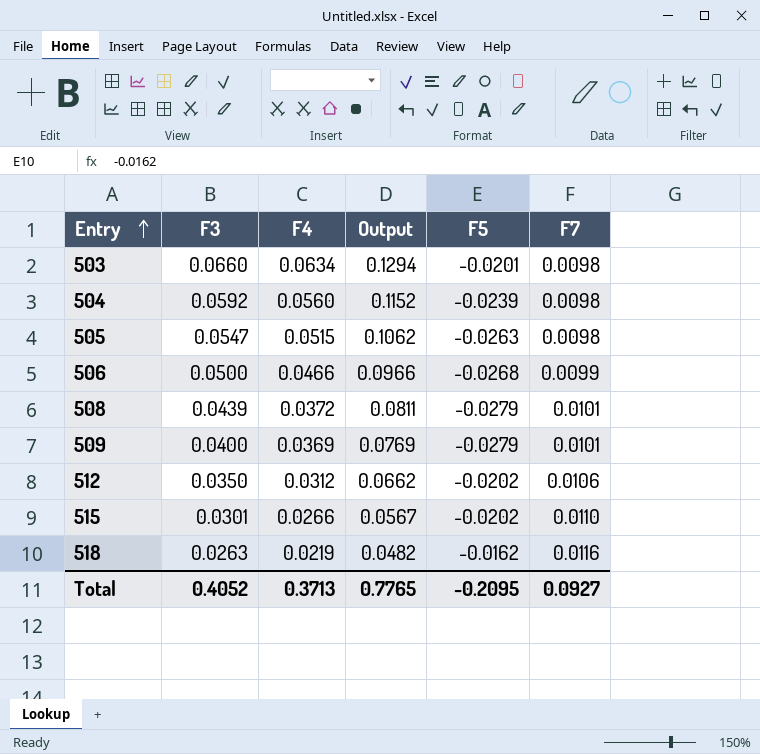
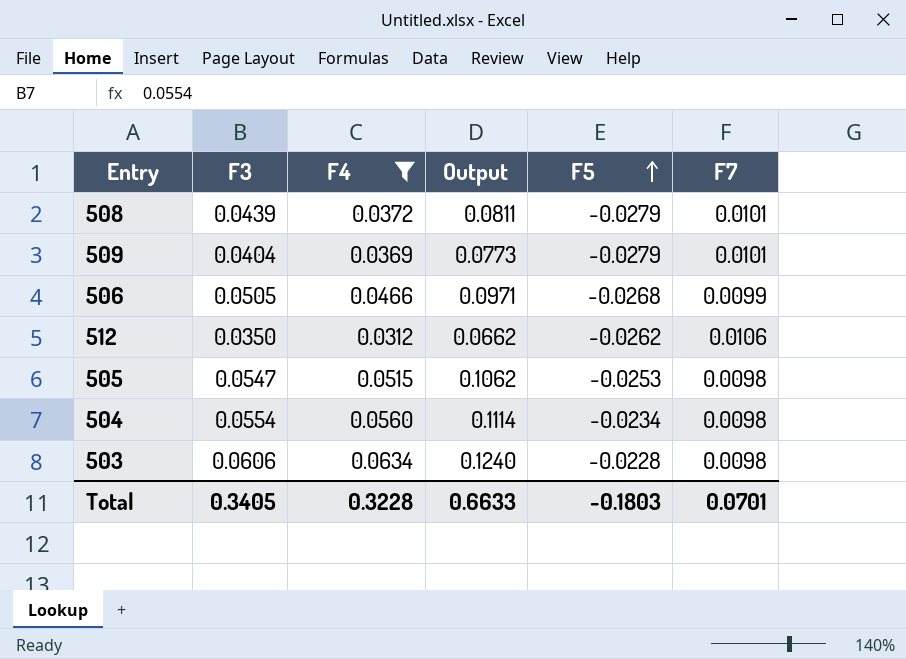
filter: none -> F4 >= 0.0312
row order: Entry ascending -> F5 ascending
509 | F3: 0.0400 -> 0.0404
509 | Output: 0.0769 -> 0.0773
506 | F3: 0.0500 -> 0.0505
506 | Output: 0.0966 -> 0.0971
512 | F5: -0.0202 -> -0.0262
505 | F5: -0.0263 -> -0.0253
504 | F3: 0.0592 -> 0.0554
504 | Output: 0.1152 -> 0.1114
504 | F5: -0.0239 -> -0.0234
503 | F3: 0.0660 -> 0.0606
503 | Output: 0.1294 -> 0.1240
503 | F5: -0.0201 -> -0.0228
Total | F3: 0.4052 -> 0.3405
Total | F4: 0.3713 -> 0.3228
Total | Output: 0.7765 -> 0.6633
Total | F5: -0.2095 -> -0.1803
Total | F7: 0.0927 -> 0.0701

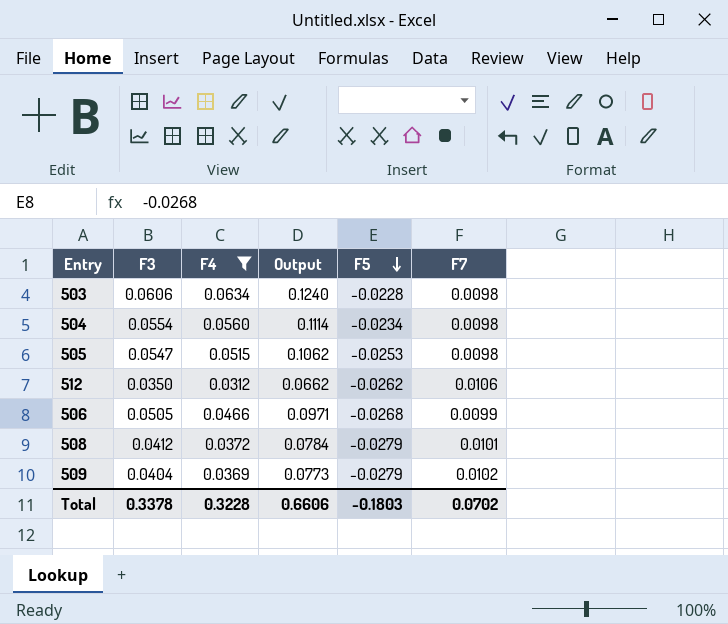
row order: F5 ascending -> F5 descending
508 | F3: 0.0439 -> 0.0412
508 | Output: 0.0811 -> 0.0784
509 | F7: 0.0101 -> 0.0102
Total | F3: 0.3405 -> 0.3378
Total | Output: 0.6633 -> 0.6606
Total | F7: 0.0701 -> 0.0702

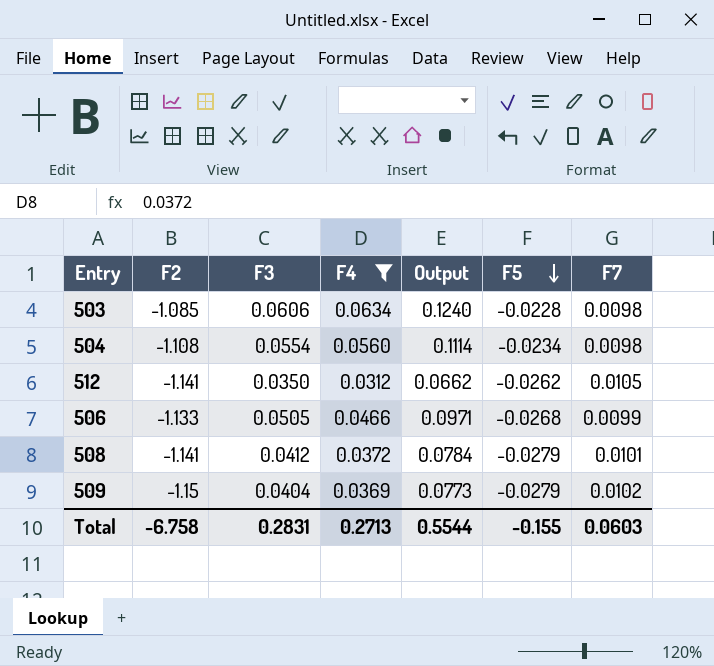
column F2 | position: none -> 2
row 505: 0.0547 | 0.0515 | 0.1062 | -0.0253 | 0.0098 -> none
512 | F7: 0.0106 -> 0.0105
Total | F3: 0.3378 -> 0.2831
Total | F4: 0.3228 -> 0.2713
Total | Output: 0.6606 -> 0.5544
Total | F5: -0.1803 -> -0.155
Total | F7: 0.0702 -> 0.0603

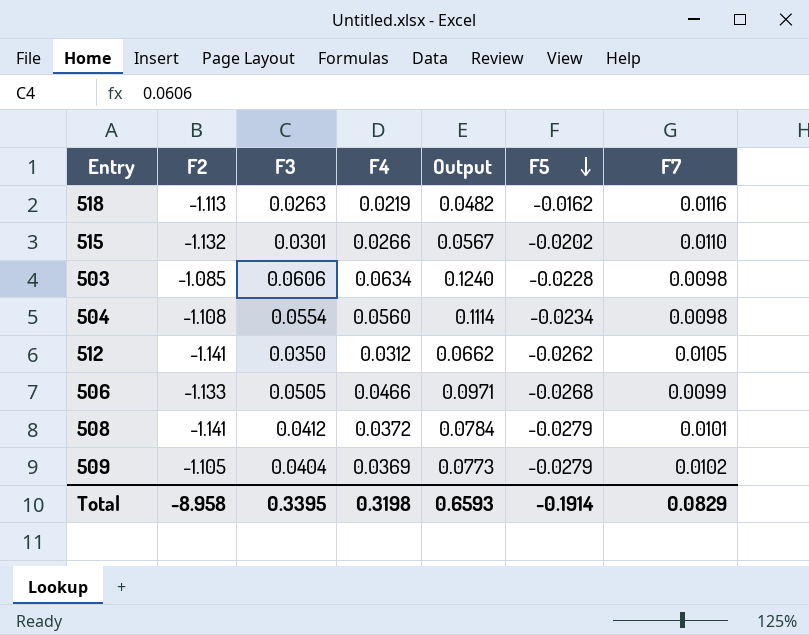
filter: F4 >= 0.0312 -> none
509 | F2: -1.15 -> -1.105
Total | F2: -6.758 -> -8.958
Total | F3: 0.2831 -> 0.3395
Total | F4: 0.2713 -> 0.3198
Total | Output: 0.5544 -> 0.6593
Total | F5: -0.155 -> -0.1914
Total | F7: 0.0603 -> 0.0829

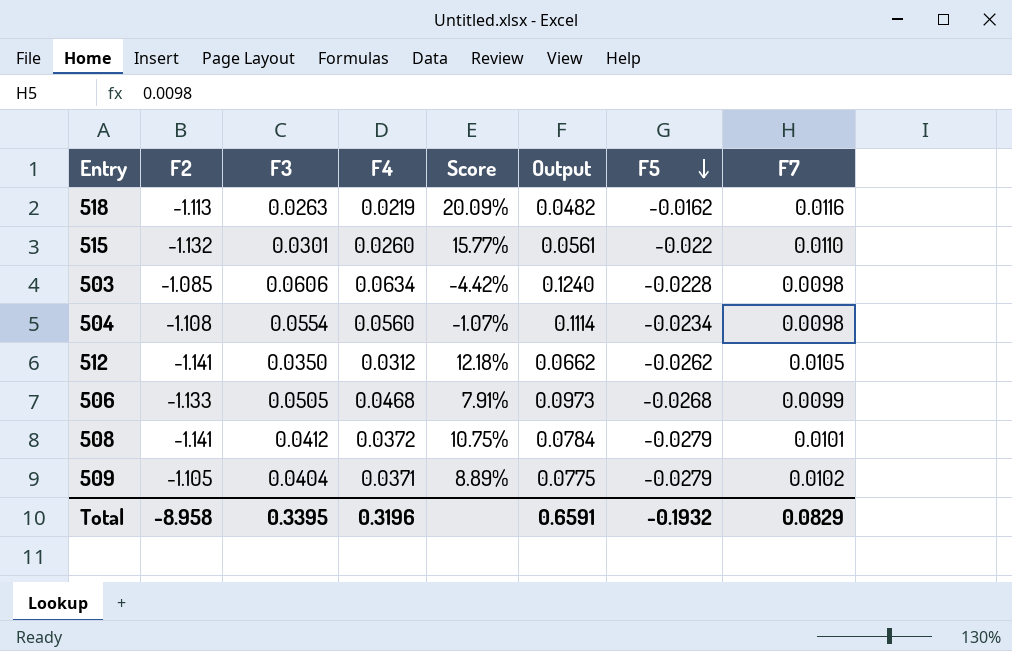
column Score | formula: none -> ([F3] - [F4]) / [F4]
515 | F4: 0.0266 -> 0.0260
515 | Output: 0.0567 -> 0.0561
515 | F5: -0.0202 -> -0.022
506 | F4: 0.0466 -> 0.0468
506 | Output: 0.0971 -> 0.0973
509 | F4: 0.0369 -> 0.0371
509 | Output: 0.0773 -> 0.0775
Total | F4: 0.3198 -> 0.3196
Total | Output: 0.6593 -> 0.6591
Total | F5: -0.1914 -> -0.1932

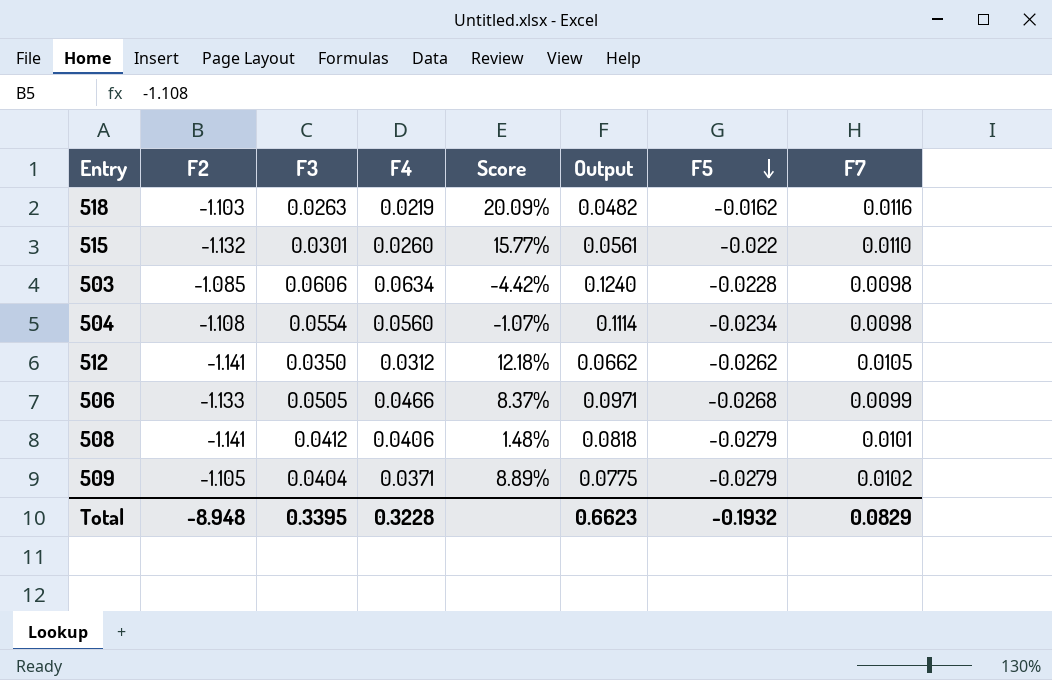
518 | F2: -1.113 -> -1.103
506 | F4: 0.0468 -> 0.0466
506 | Score: 7.91% -> 8.37%
506 | Output: 0.0973 -> 0.0971
508 | F4: 0.0372 -> 0.0406
508 | Score: 10.75% -> 1.48%
508 | Output: 0.0784 -> 0.0818
Total | F2: -8.958 -> -8.948
Total | F4: 0.3196 -> 0.3228
Total | Output: 0.6591 -> 0.6623

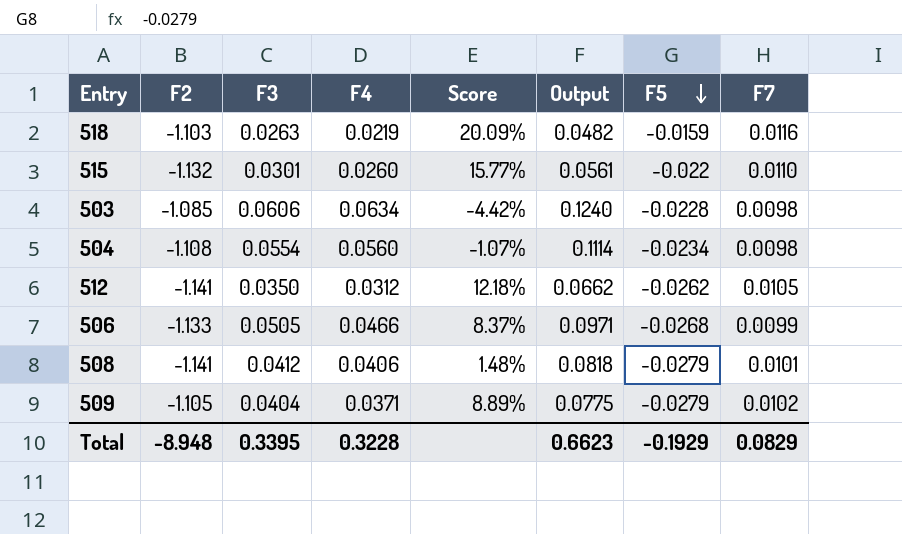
518 | F5: -0.0162 -> -0.0159
Total | F5: -0.1932 -> -0.1929

